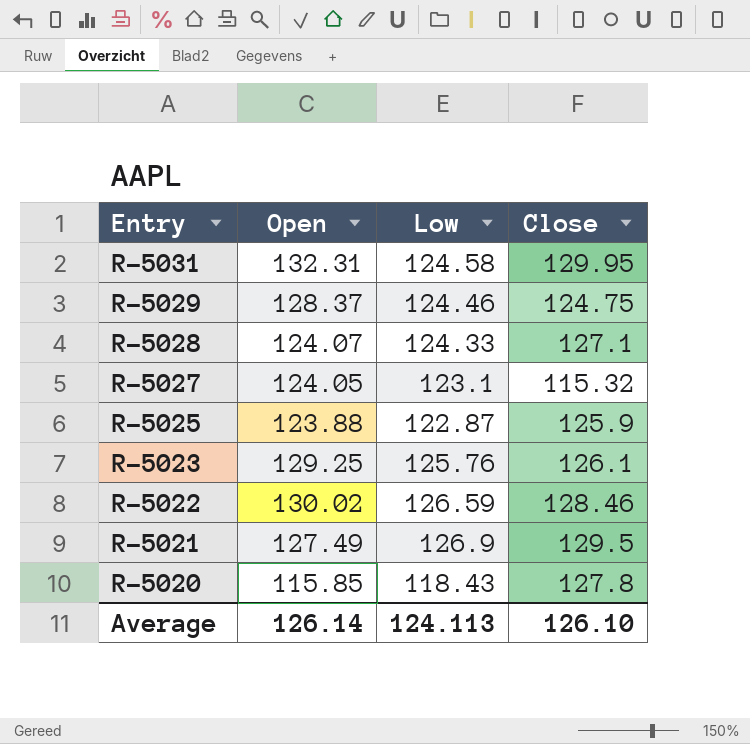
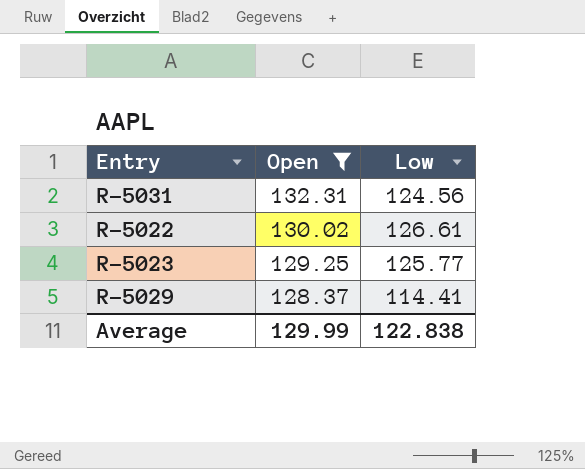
filter: none -> Open >= 128.37
row order: Entry descending -> Open descending
column Close | position: 4 -> none
R-5031 | Low: 124.58 -> 124.56
R-5022 | Low: 126.59 -> 126.61
R-5023 | Low: 125.76 -> 125.77
R-5029 | Low: 124.46 -> 114.41
Average | Open: 126.14 -> 129.99
Average | Low: 124.113 -> 122.838

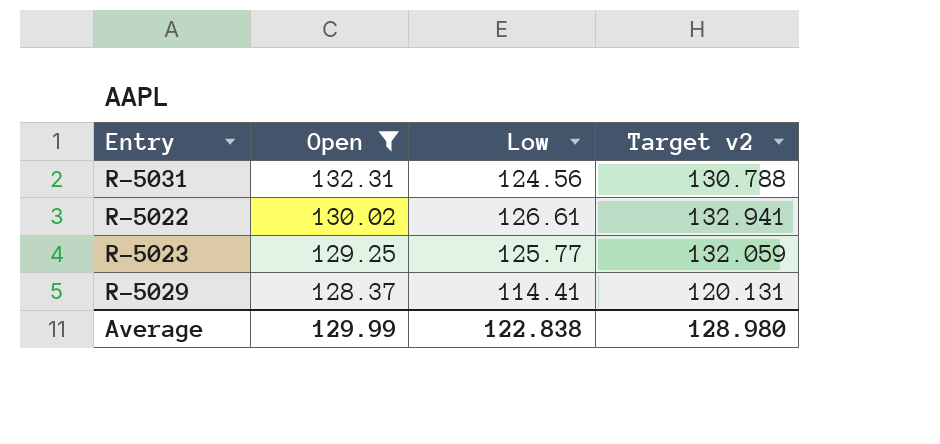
column Target v2 | formula: none -> [Low] * 1.05

